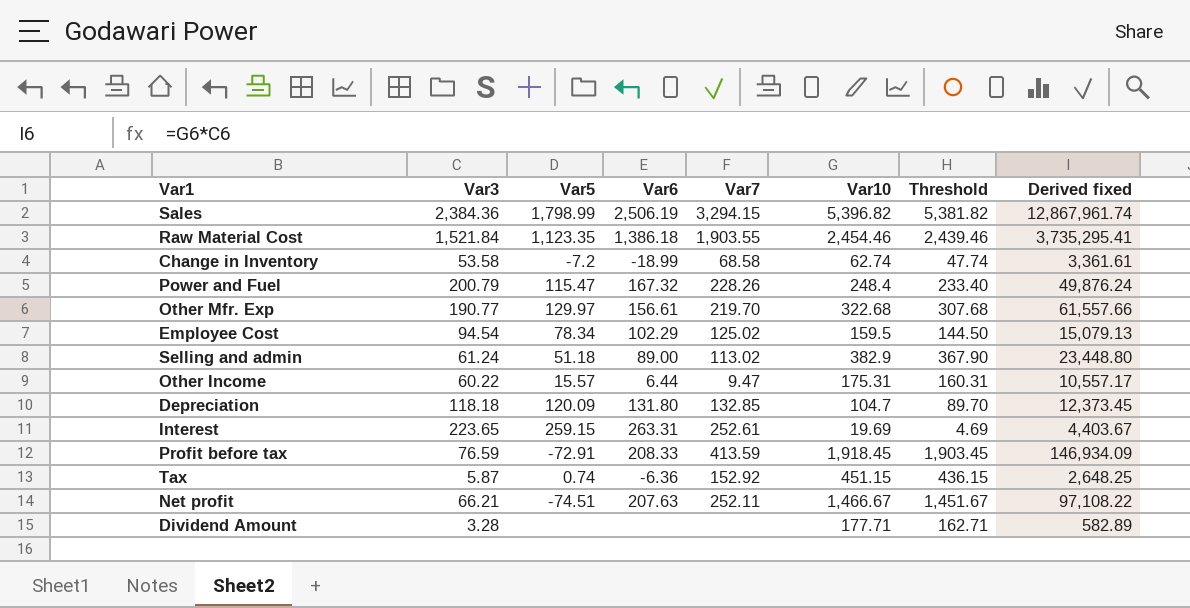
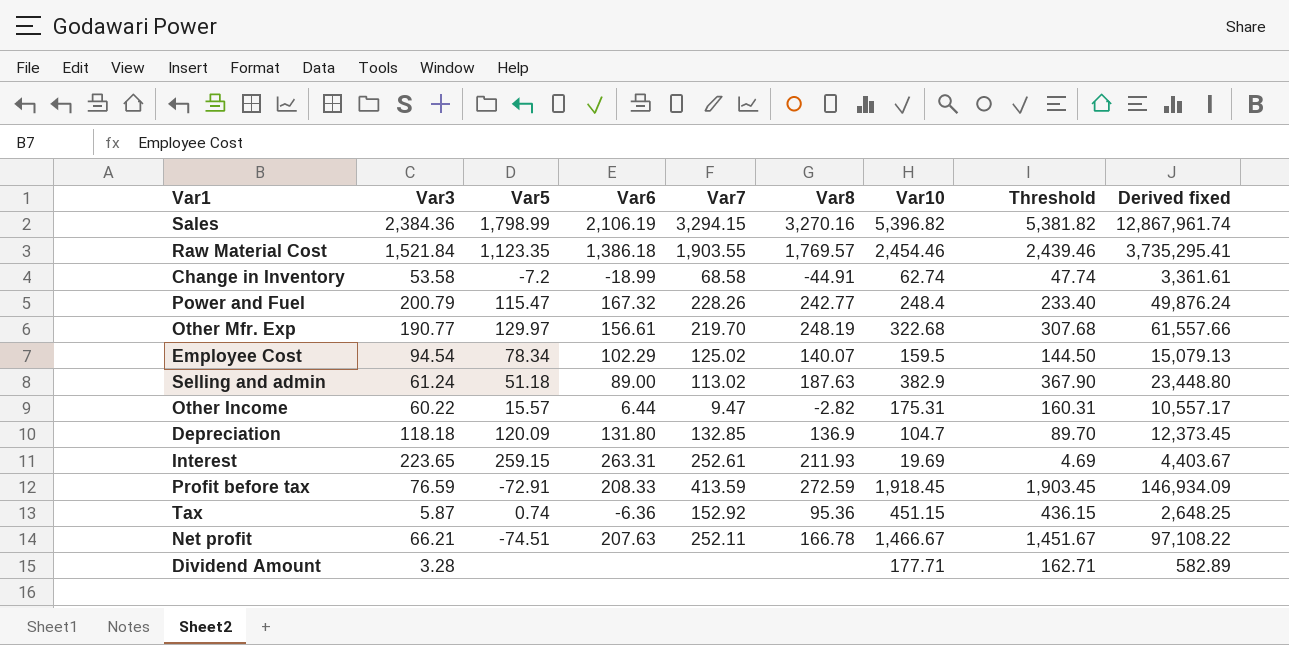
column Var8 | position: none -> 6
Sales | Var6: 2,506.19 -> 2,106.19

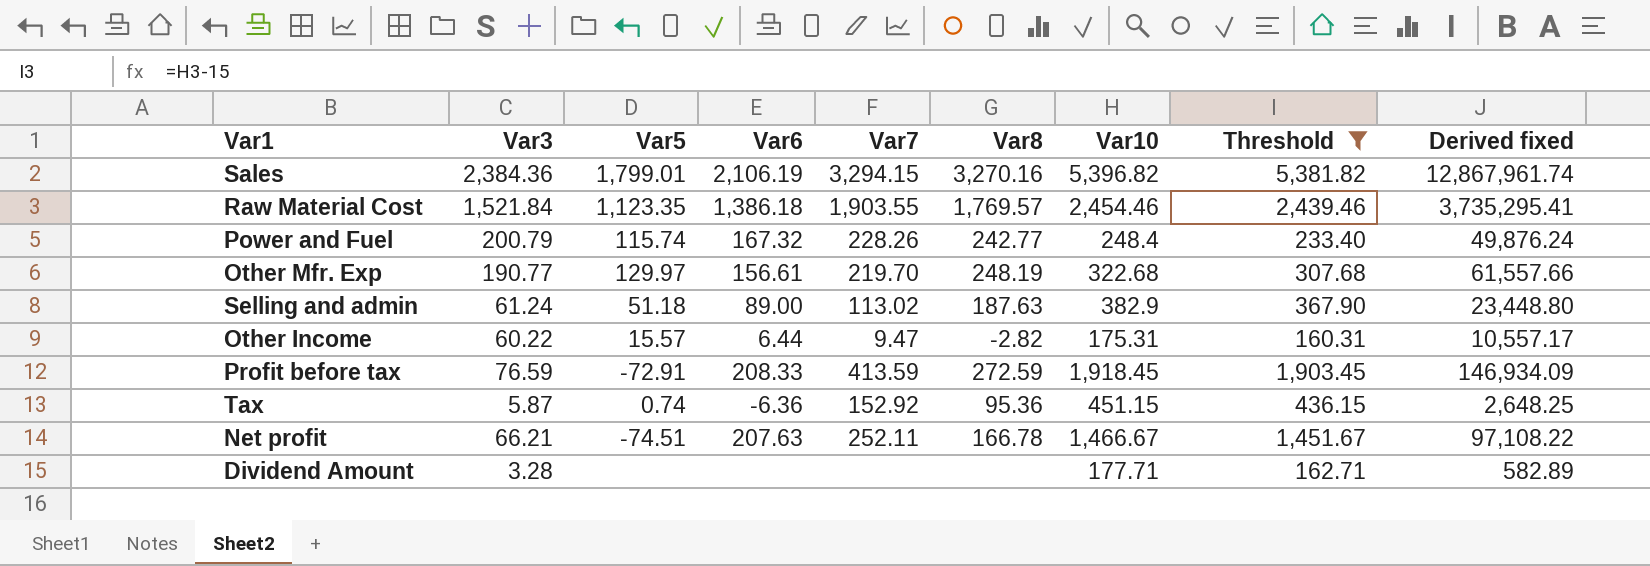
filter: none -> Threshold >= 160.31
Sales | Var5: 1,798.99 -> 1,799.01
Power and Fuel | Var5: 115.47 -> 115.74

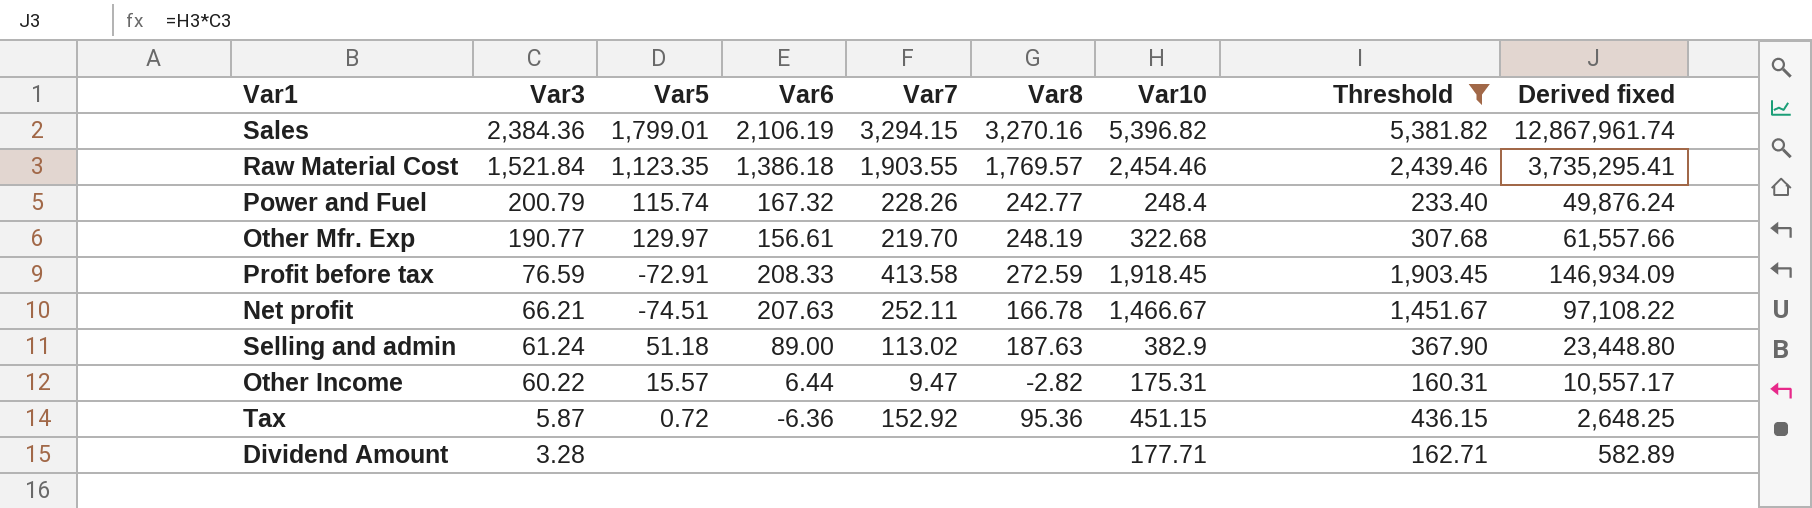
row order: none -> Var3 descending
Profit before tax | Var7: 413.59 -> 413.58
Tax | Var5: 0.74 -> 0.72

